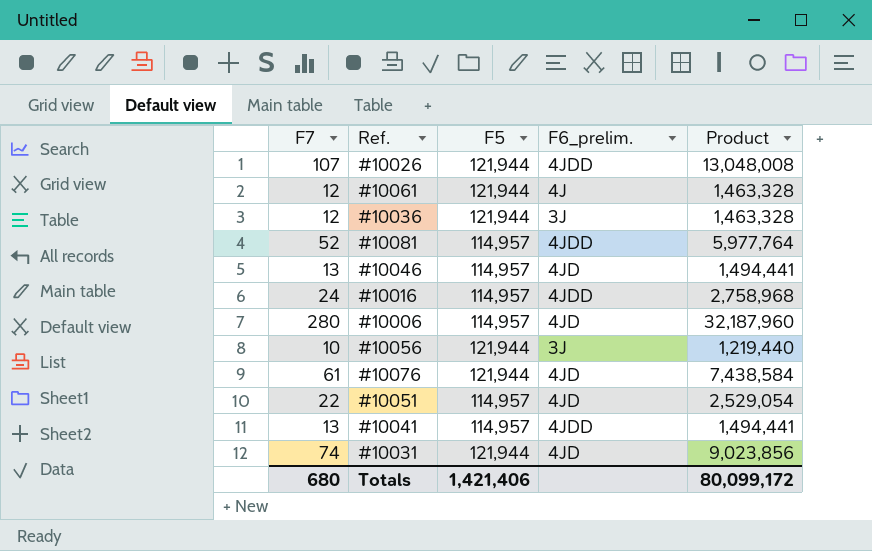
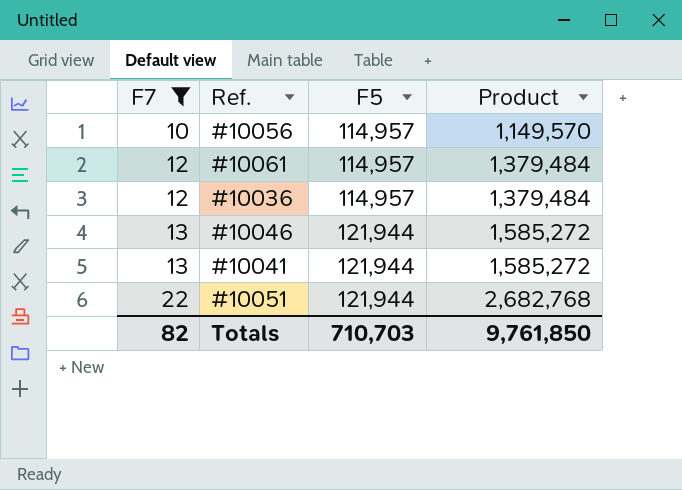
filter: none -> F7 <= 22
row order: none -> F7 ascending
column F6_prelim. | position: 4 -> none
#10056 | F5: 121,944 -> 114,957
#10056 | Product: 1,219,440 -> 1,149,570
#10061 | F5: 121,944 -> 114,957
#10061 | Product: 1,463,328 -> 1,379,484
#10036 | F5: 121,944 -> 114,957
#10036 | Product: 1,463,328 -> 1,379,484
#10046 | F5: 114,957 -> 121,944
#10046 | Product: 1,494,441 -> 1,585,272
#10041 | F5: 114,957 -> 121,944
#10041 | Product: 1,494,441 -> 1,585,272
#10051 | F5: 114,957 -> 121,944
#10051 | Product: 2,529,054 -> 2,682,768
Totals | F7: 680 -> 82
Totals | F5: 1,421,406 -> 710,703
Totals | Product: 80,099,172 -> 9,761,850

